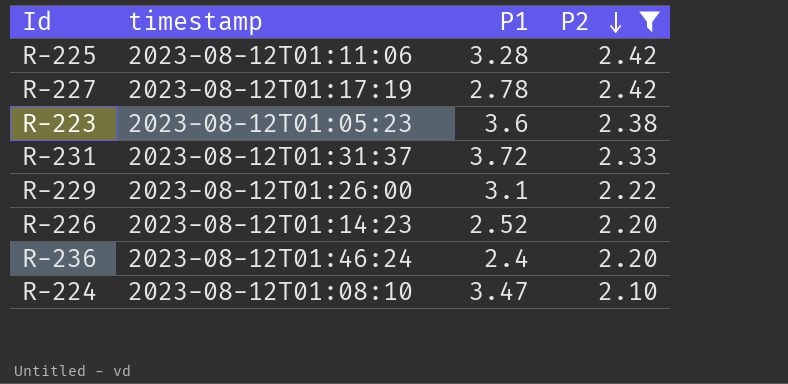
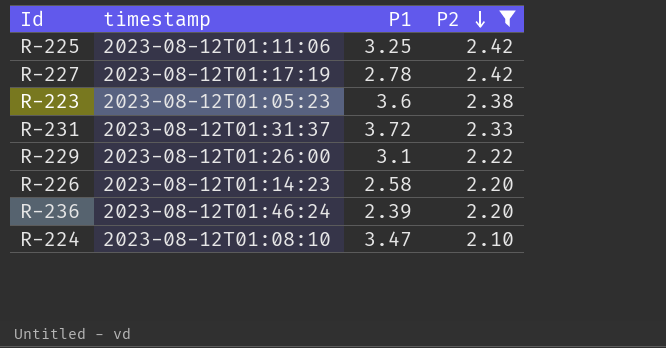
R-225 | P1: 3.28 -> 3.25
R-226 | P1: 2.52 -> 2.58
R-236 | P1: 2.4 -> 2.39

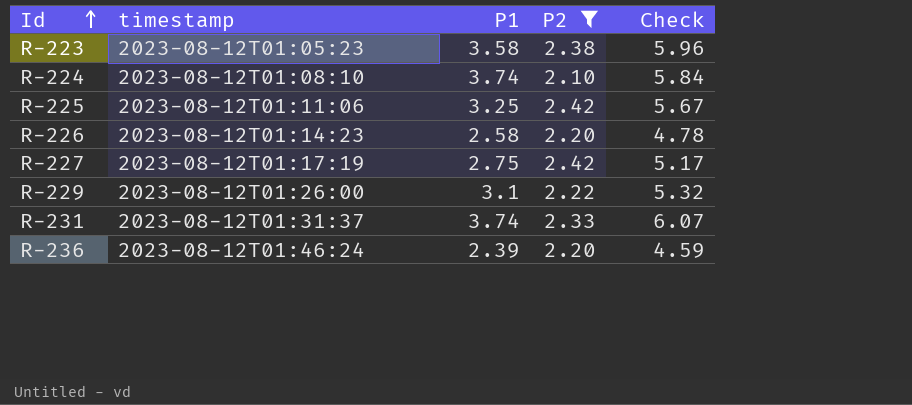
row order: P2 descending -> Id ascending
column Check | formula: none -> [P1] + [P2]
R-223 | P1: 3.6 -> 3.58
R-224 | P1: 3.47 -> 3.74
R-227 | P1: 2.78 -> 2.75
R-231 | P1: 3.72 -> 3.74

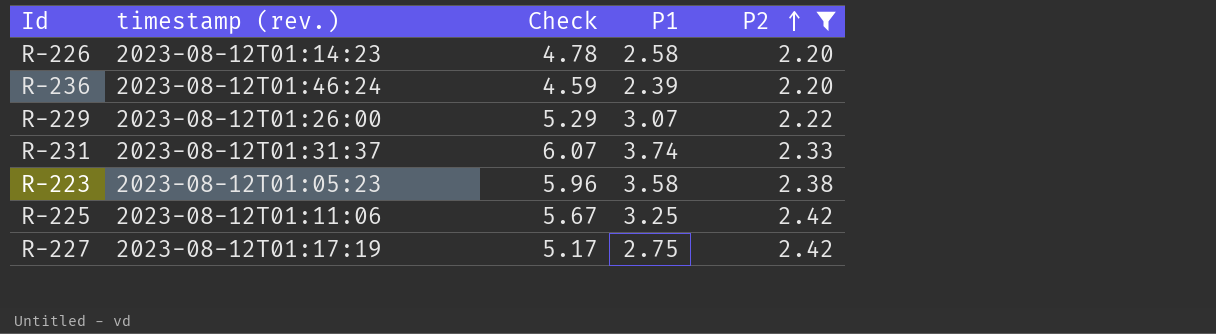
row order: Id ascending -> P2 ascending
column name: timestamp -> timestamp (rev.)
column Check | position: 5 -> 3
row R-224: 2023-08-12T01:08:10 | 3.74 | 2.10 | 5.84 -> none
R-229 | Check: 5.32 -> 5.29
R-229 | P1: 3.1 -> 3.07

